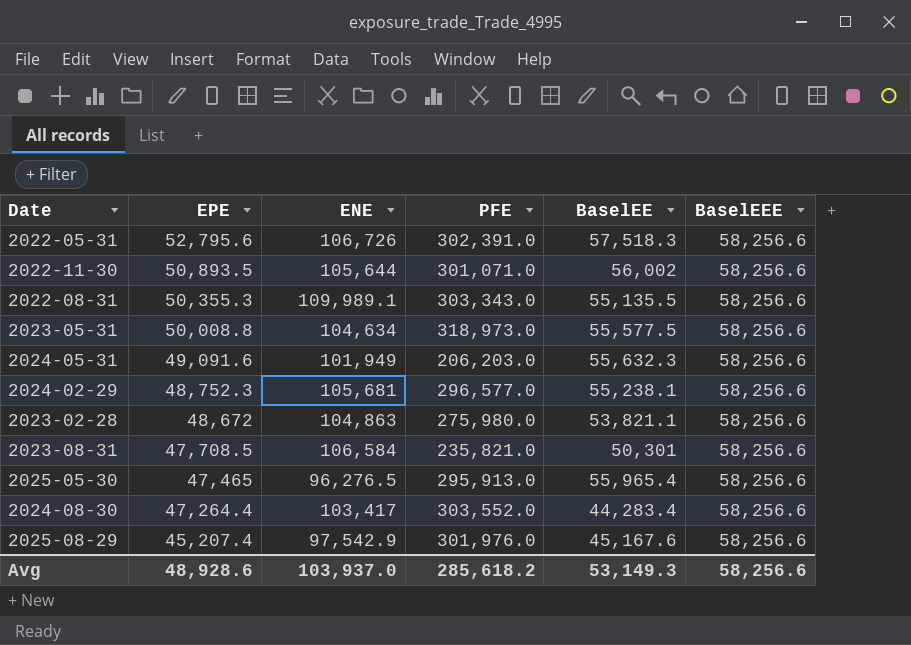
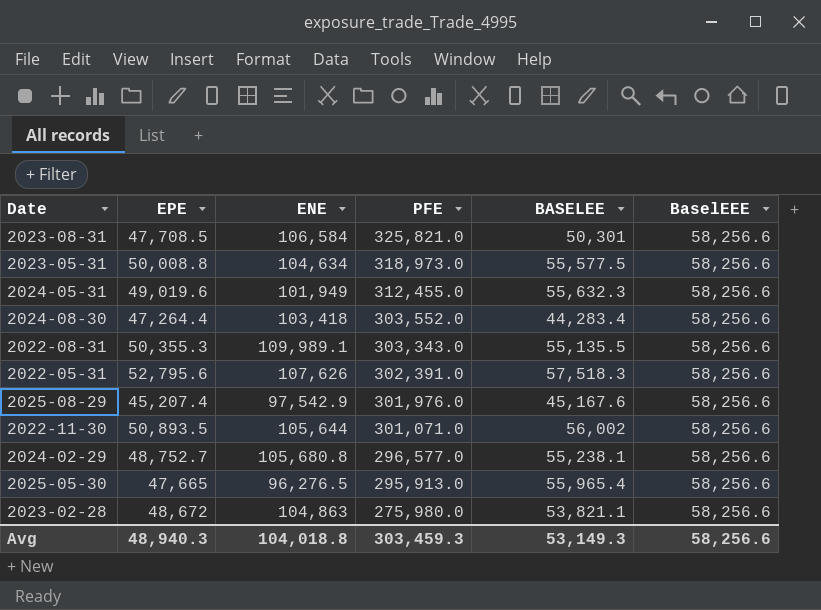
row order: EPE descending -> PFE descending
column name: BaselEE -> BASELEE
2023-08-31 | PFE: 235,821.0 -> 325,821.0
2024-05-31 | EPE: 49,091.6 -> 49,019.6
2024-05-31 | PFE: 206,203.0 -> 312,455.0
2024-08-30 | ENE: 103,417 -> 103,418
2022-05-31 | ENE: 106,726 -> 107,626
2024-02-29 | EPE: 48,752.3 -> 48,752.7
2024-02-29 | ENE: 105,681 -> 105,680.8
2025-05-30 | EPE: 47,465 -> 47,665
Avg | EPE: 48,928.6 -> 48,940.3
Avg | ENE: 103,937.0 -> 104,018.8
Avg | PFE: 285,618.2 -> 303,459.3

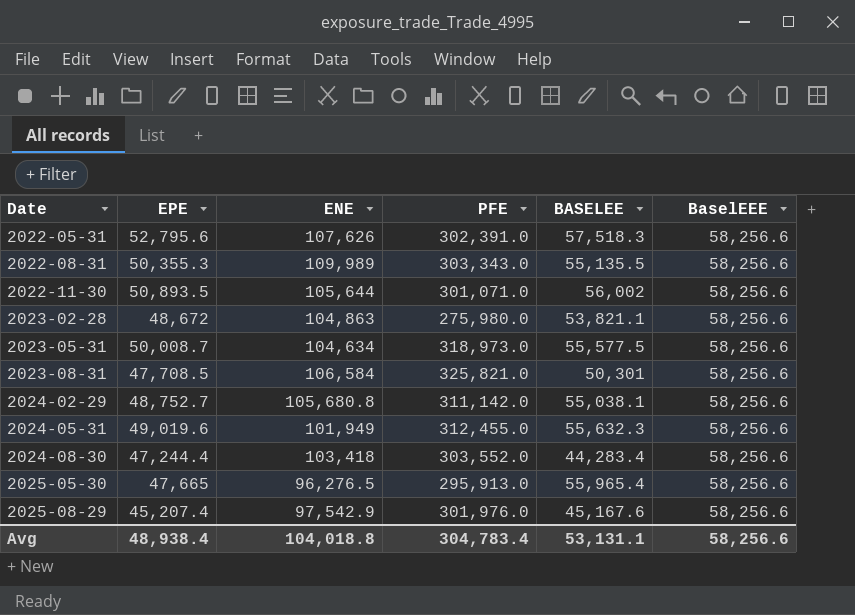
row order: PFE descending -> Date ascending
2022-08-31 | ENE: 109,989.1 -> 109,989
2023-05-31 | EPE: 50,008.8 -> 50,008.7
2024-02-29 | PFE: 296,577.0 -> 311,142.0
2024-02-29 | BASELEE: 55,238.1 -> 55,038.1
2024-08-30 | EPE: 47,264.4 -> 47,244.4
Avg | EPE: 48,940.3 -> 48,938.4
Avg | PFE: 303,459.3 -> 304,783.4
Avg | BASELEE: 53,149.3 -> 53,131.1

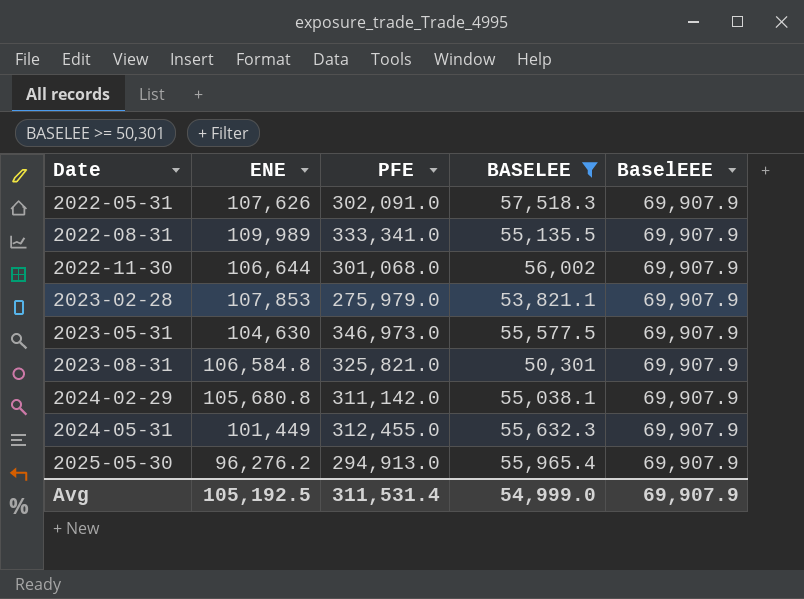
filter: none -> BASELEE >= 50,301
column EPE | position: 2 -> none
2022-05-31 | PFE: 302,391.0 -> 302,091.0
2022-05-31 | BaselEEE: 58,256.6 -> 69,907.9
2022-08-31 | PFE: 303,343.0 -> 333,341.0
2022-08-31 | BaselEEE: 58,256.6 -> 69,907.9
2022-11-30 | ENE: 105,644 -> 106,644
2022-11-30 | PFE: 301,071.0 -> 301,068.0
2022-11-30 | BaselEEE: 58,256.6 -> 69,907.9
2023-02-28 | ENE: 104,863 -> 107,853
2023-02-28 | PFE: 275,980.0 -> 275,979.0
2023-02-28 | BaselEEE: 58,256.6 -> 69,907.9
2023-05-31 | ENE: 104,634 -> 104,630
2023-05-31 | PFE: 318,973.0 -> 346,973.0
2023-05-31 | BaselEEE: 58,256.6 -> 69,907.9
2023-08-31 | ENE: 106,584 -> 106,584.8
2023-08-31 | BaselEEE: 58,256.6 -> 69,907.9
2024-02-29 | BaselEEE: 58,256.6 -> 69,907.9
2024-05-31 | ENE: 101,949 -> 101,449
2024-05-31 | BaselEEE: 58,256.6 -> 69,907.9
2025-05-30 | ENE: 96,276.5 -> 96,276.2
2025-05-30 | PFE: 295,913.0 -> 294,913.0
2025-05-30 | BaselEEE: 58,256.6 -> 69,907.9
Avg | ENE: 104,018.8 -> 105,192.5
Avg | PFE: 304,783.4 -> 311,531.4
Avg | BASELEE: 53,131.1 -> 54,999.0
Avg | BaselEEE: 58,256.6 -> 69,907.9

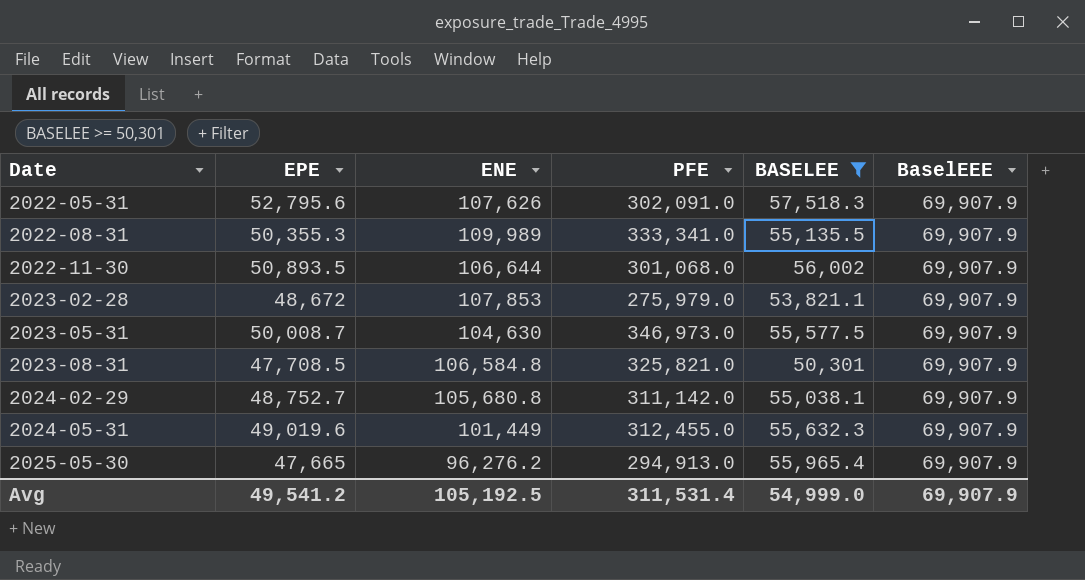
column EPE | position: none -> 2

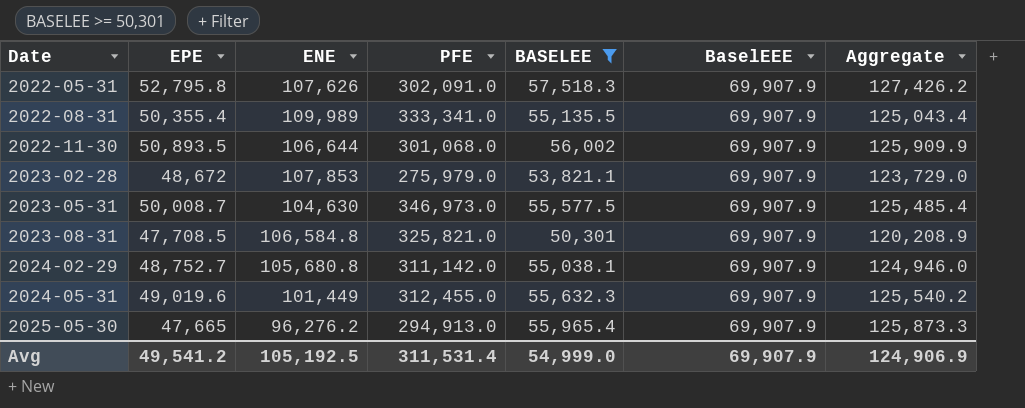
column Aggregate | formula: none -> [BASELEE] + [BaselEEE]
2022-05-31 | EPE: 52,795.6 -> 52,795.8
2022-08-31 | EPE: 50,355.3 -> 50,355.4

